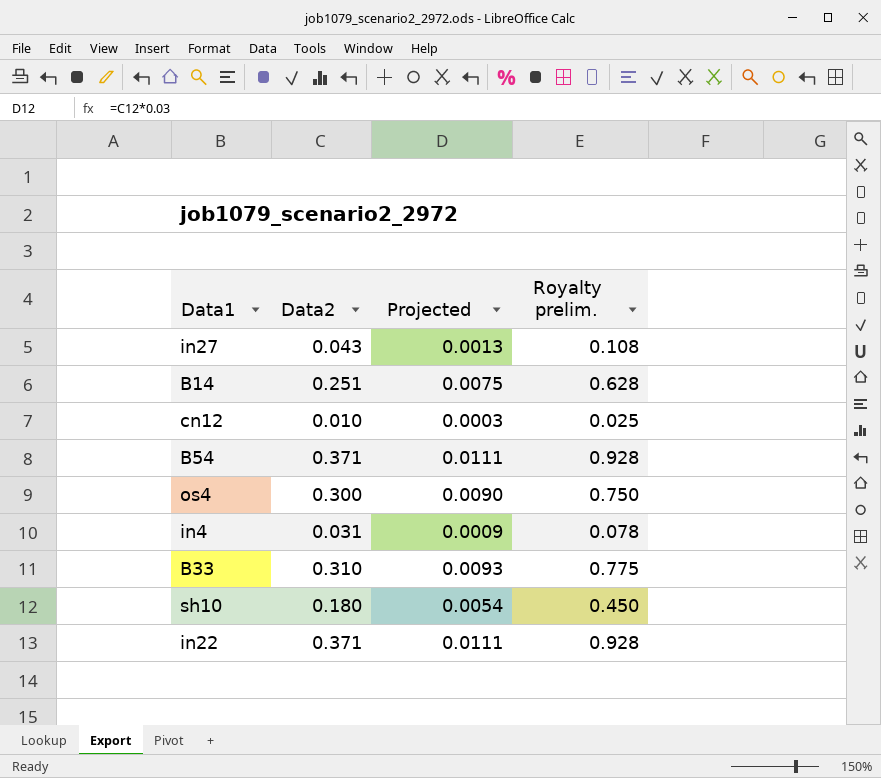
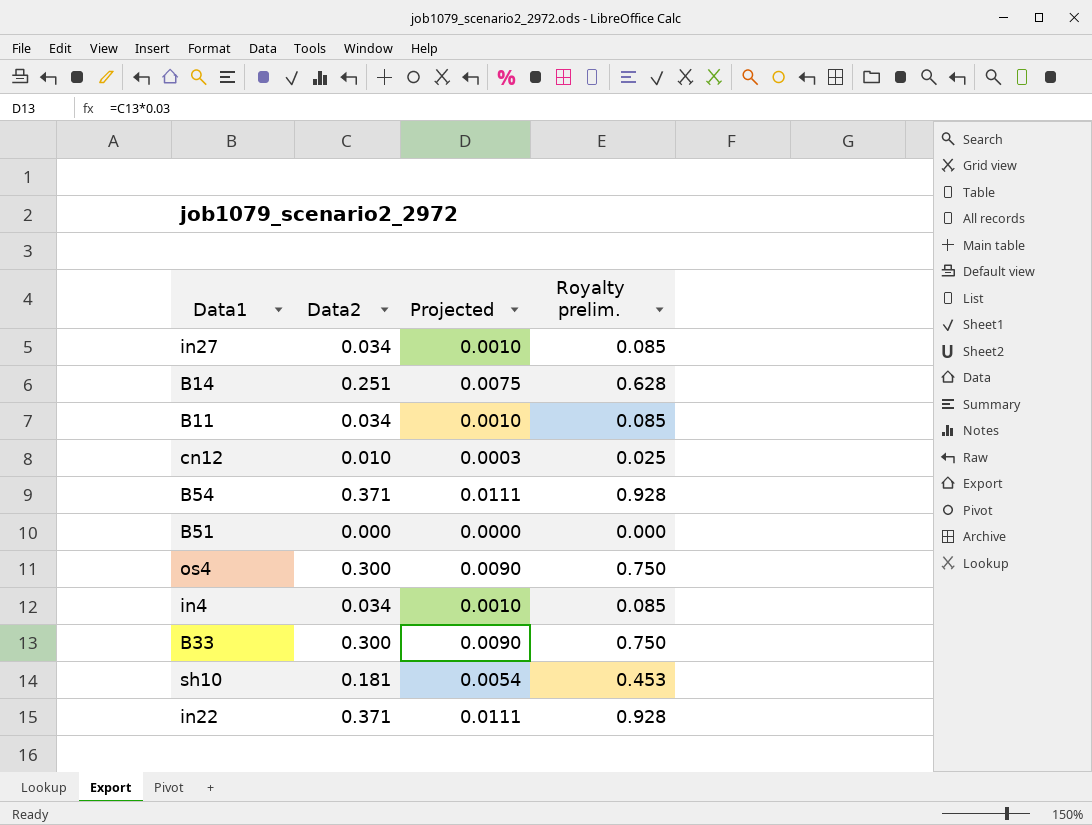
in27 | Data2: 0.043 -> 0.034
in27 | Projected: 0.0013 -> 0.0010
in27 | Royalty prelim.: 0.108 -> 0.085
row B11: none -> 0.034 | 0.0010 | 0.085
row B51: none -> 0.000 | 0.0000 | 0.000
in4 | Data2: 0.031 -> 0.034
in4 | Projected: 0.0009 -> 0.0010
in4 | Royalty prelim.: 0.078 -> 0.085
B33 | Data2: 0.310 -> 0.300
B33 | Projected: 0.0093 -> 0.0090
B33 | Royalty prelim.: 0.775 -> 0.750
sh10 | Data2: 0.180 -> 0.181
sh10 | Royalty prelim.: 0.450 -> 0.453

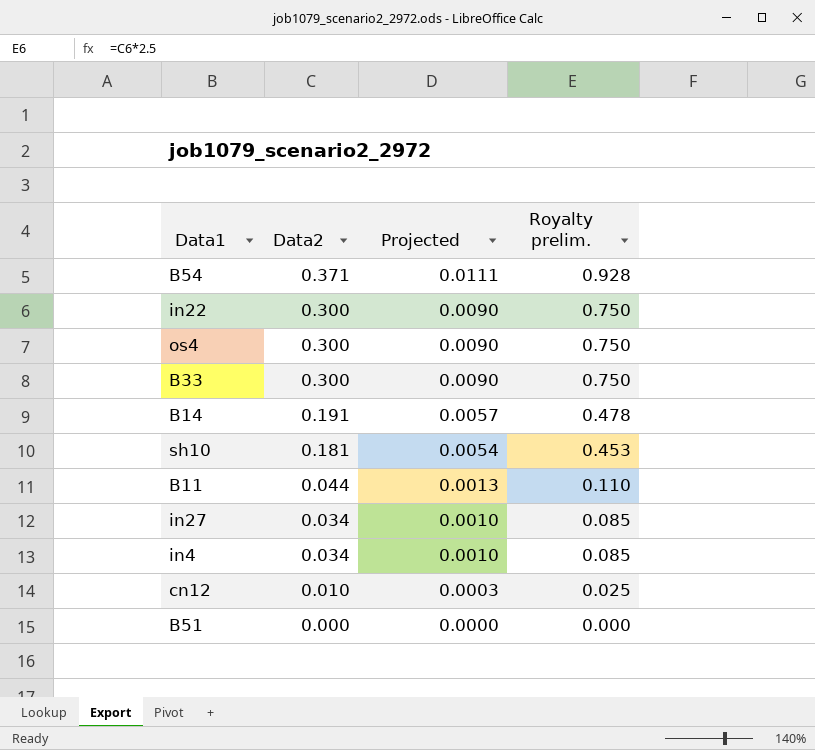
row order: none -> Data2 descending
in22 | Data2: 0.371 -> 0.300
in22 | Projected: 0.0111 -> 0.0090
in22 | Royalty prelim.: 0.928 -> 0.750
B14 | Data2: 0.251 -> 0.191
B14 | Projected: 0.0075 -> 0.0057
B14 | Royalty prelim.: 0.628 -> 0.478
B11 | Data2: 0.034 -> 0.044
B11 | Projected: 0.0010 -> 0.0013
B11 | Royalty prelim.: 0.085 -> 0.110

